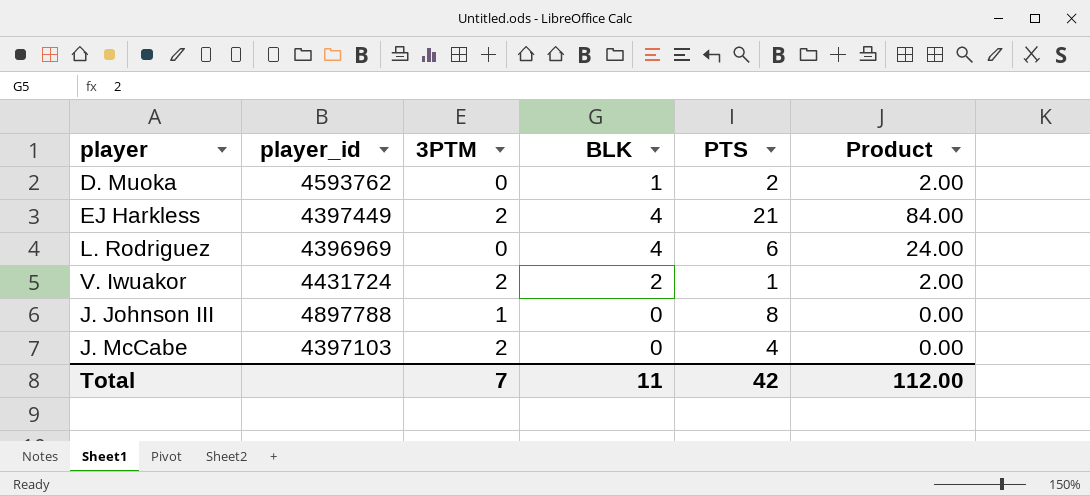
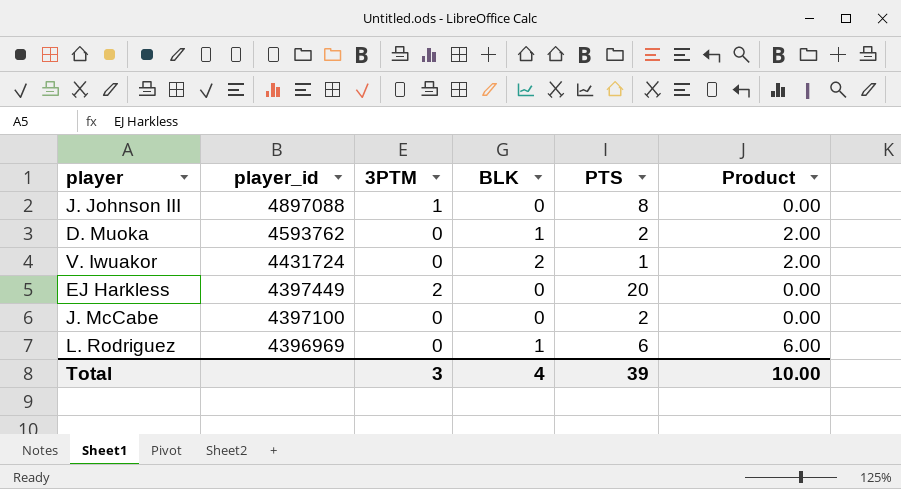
row order: none -> player_id descending
J. Johnson III | player_id: 4897788 -> 4897088
V. Iwuakor | 3PTM: 2 -> 0
EJ Harkless | BLK: 4 -> 0
EJ Harkless | PTS: 21 -> 20
EJ Harkless | Product: 84.00 -> 0.00
J. McCabe | player_id: 4397103 -> 4397100
J. McCabe | 3PTM: 2 -> 0
J. McCabe | PTS: 4 -> 2
L. Rodriguez | BLK: 4 -> 1
L. Rodriguez | Product: 24.00 -> 6.00
Total | 3PTM: 7 -> 3
Total | BLK: 11 -> 4
Total | PTS: 42 -> 39
Total | Product: 112.00 -> 10.00

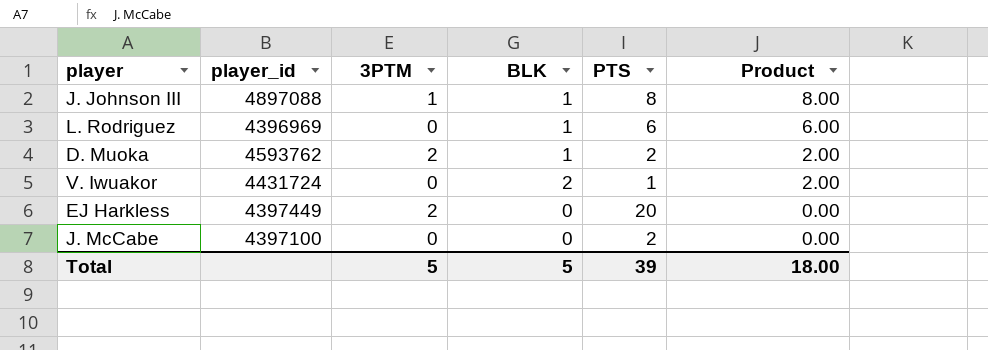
row order: player_id descending -> Product descending
J. Johnson III | BLK: 0 -> 1
J. Johnson III | Product: 0.00 -> 8.00
D. Muoka | 3PTM: 0 -> 2
Total | 3PTM: 3 -> 5
Total | BLK: 4 -> 5
Total | Product: 10.00 -> 18.00

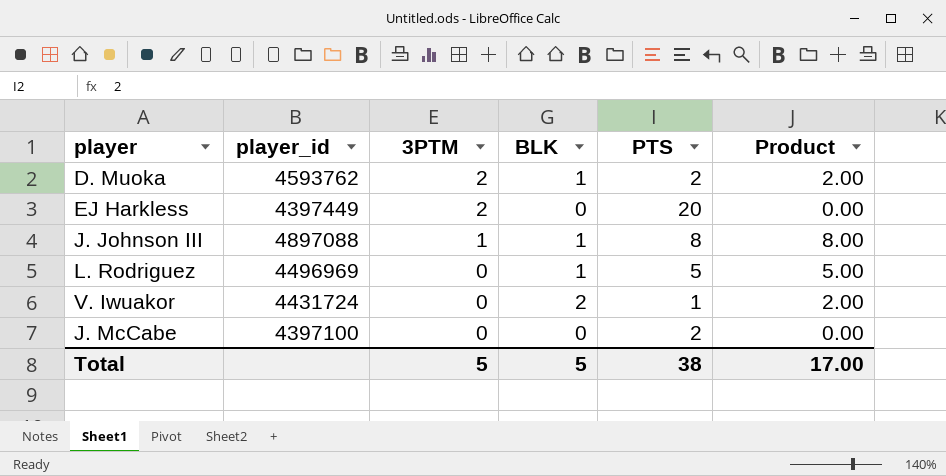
row order: Product descending -> 3PTM descending
L. Rodriguez | player_id: 4396969 -> 4496969
L. Rodriguez | PTS: 6 -> 5
L. Rodriguez | Product: 6.00 -> 5.00
Total | PTS: 39 -> 38
Total | Product: 18.00 -> 17.00

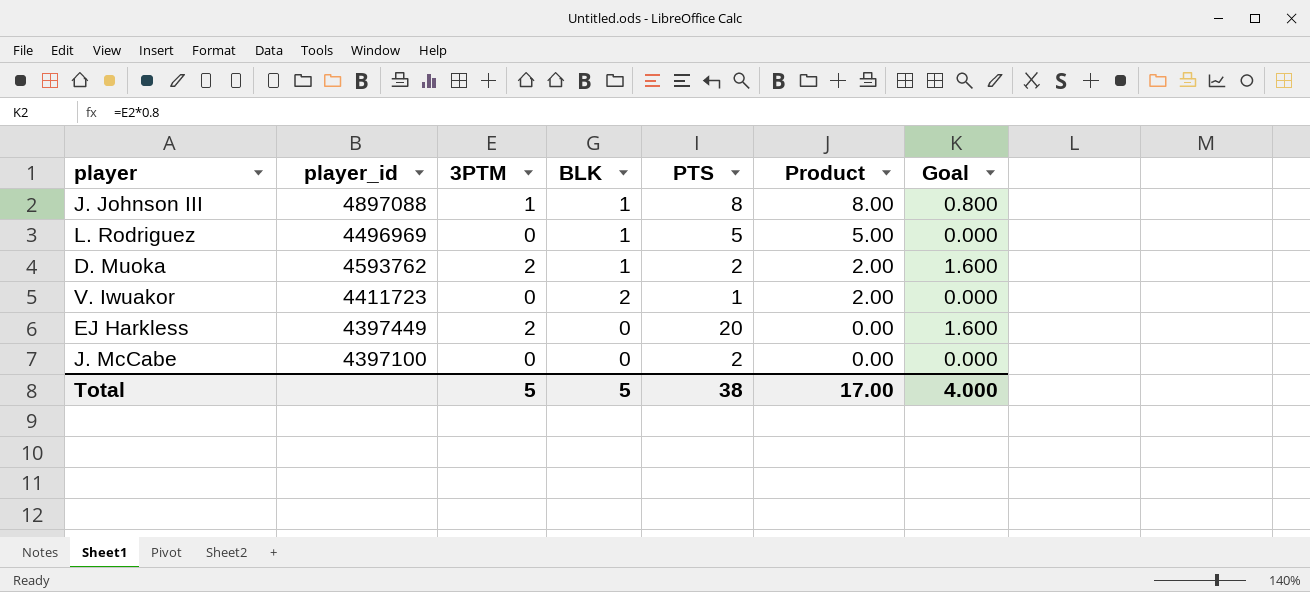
row order: 3PTM descending -> Product descending
column Goal | formula: none -> [3PTM] * 0.8
V. Iwuakor | player_id: 4431724 -> 4411723

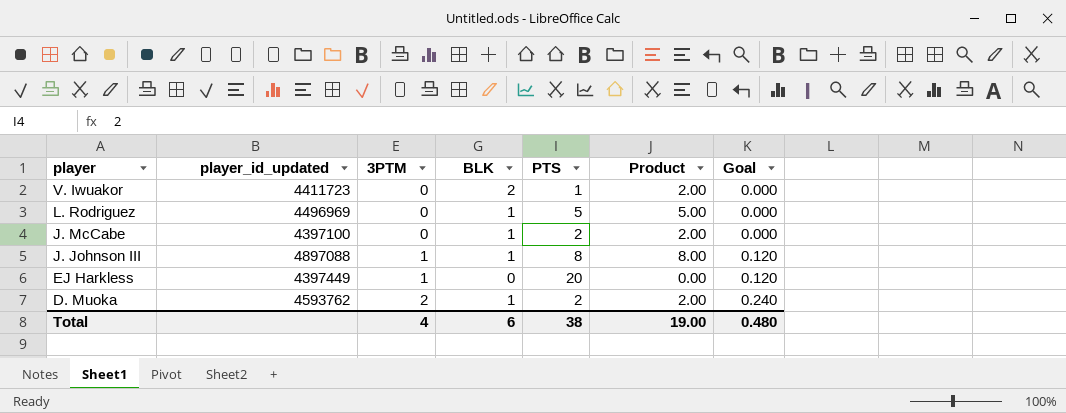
row order: Product descending -> player descending
column name: player_id -> player_id_updated
column Goal | formula: [3PTM] * 0.8 -> [3PTM] * 0.12
J. McCabe | BLK: 0 -> 1
J. McCabe | Product: 0.00 -> 2.00
EJ Harkless | 3PTM: 2 -> 1
Total | 3PTM: 5 -> 4
Total | BLK: 5 -> 6
Total | Product: 17.00 -> 19.00
Total | Goal: 4.000 -> 0.480

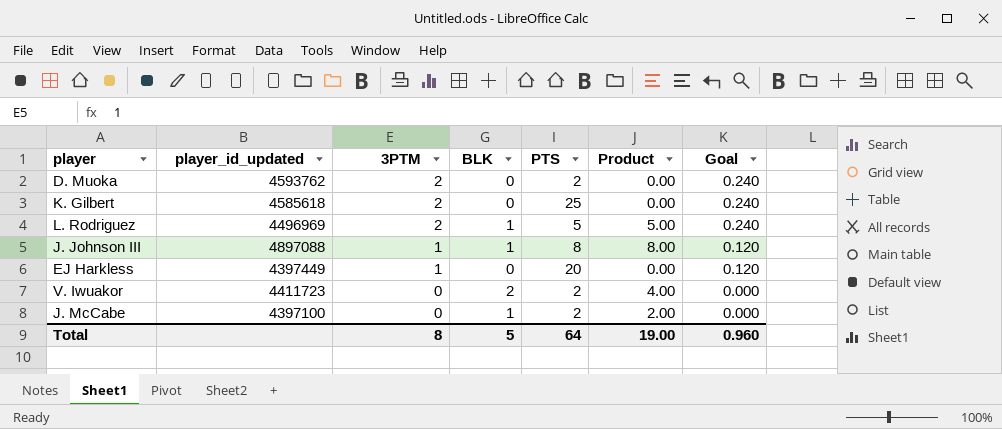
row order: player descending -> 3PTM descending
D. Muoka | BLK: 1 -> 0
D. Muoka | Product: 2.00 -> 0.00
row K. Gilbert: none -> 4585618 | 2 | 0 | 25 | 0.00 | 0.240
L. Rodriguez | 3PTM: 0 -> 2
L. Rodriguez | Goal: 0.000 -> 0.240
V. Iwuakor | PTS: 1 -> 2
V. Iwuakor | Product: 2.00 -> 4.00
Total | 3PTM: 4 -> 8
Total | BLK: 6 -> 5
Total | PTS: 38 -> 64
Total | Goal: 0.480 -> 0.960

